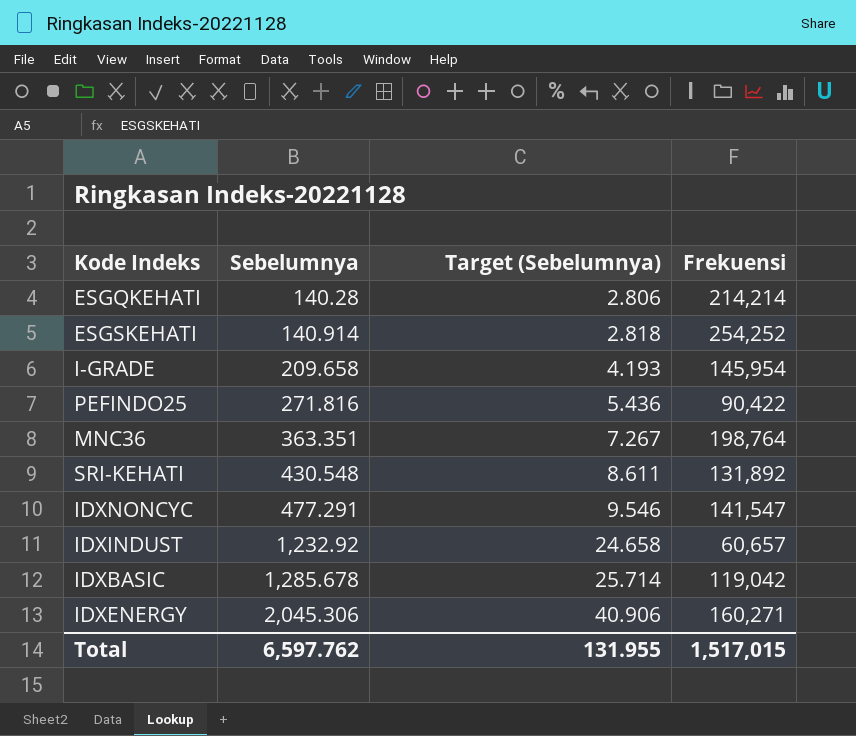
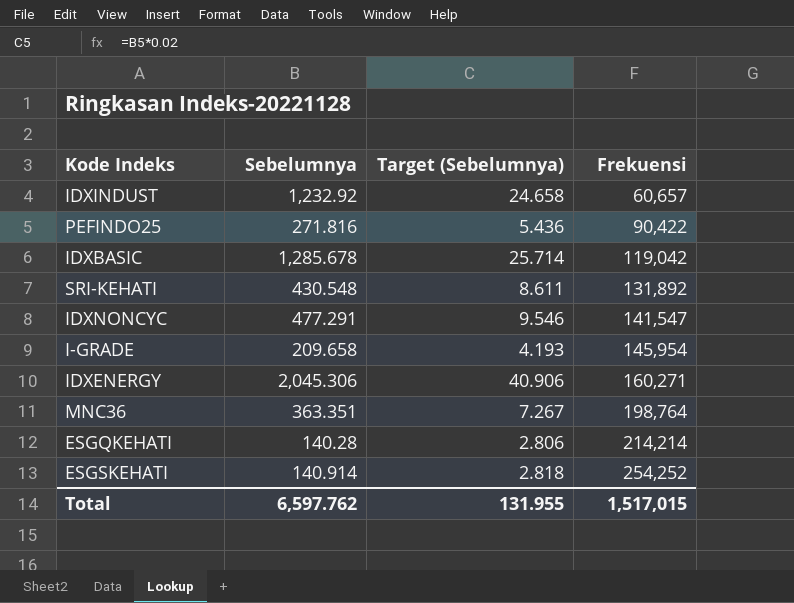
row order: Sebelumnya ascending -> Frekuensi ascending

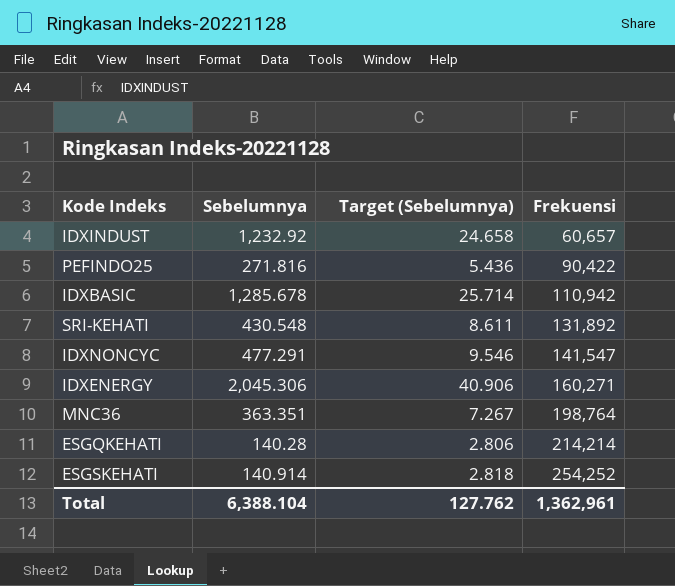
row I-GRADE: 209.658 | 4.193 | 145,954 -> none
IDXBASIC | Frekuensi: 119,042 -> 110,942
Total | Sebelumnya: 6,597.762 -> 6,388.104
Total | Target (Sebelumnya): 131.955 -> 127.762
Total | Frekuensi: 1,517,015 -> 1,362,961

